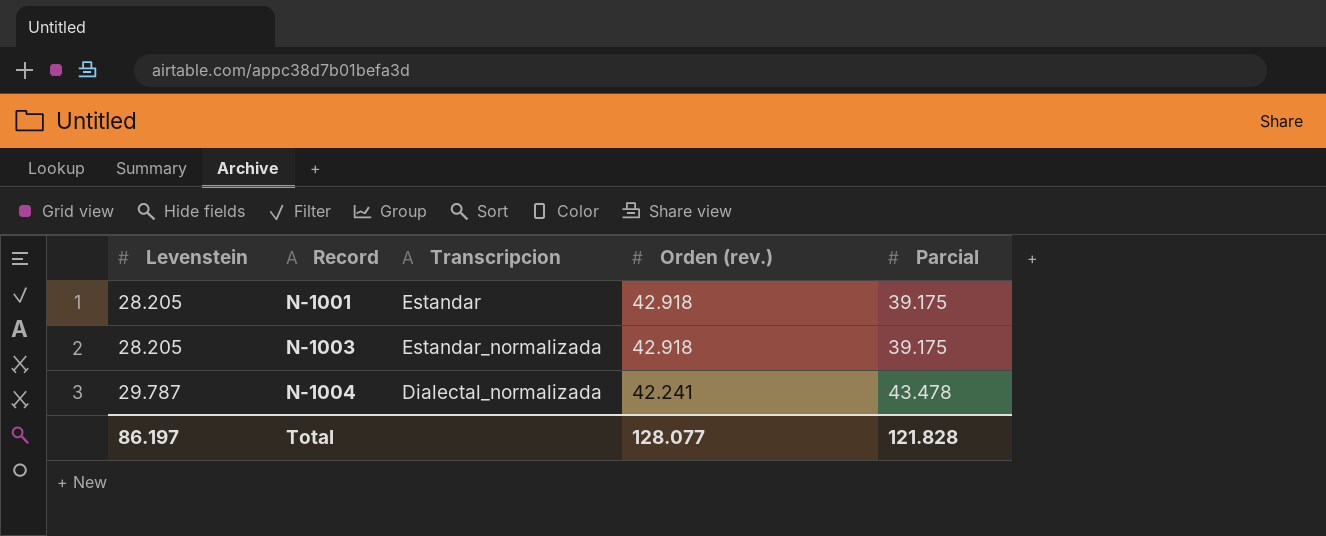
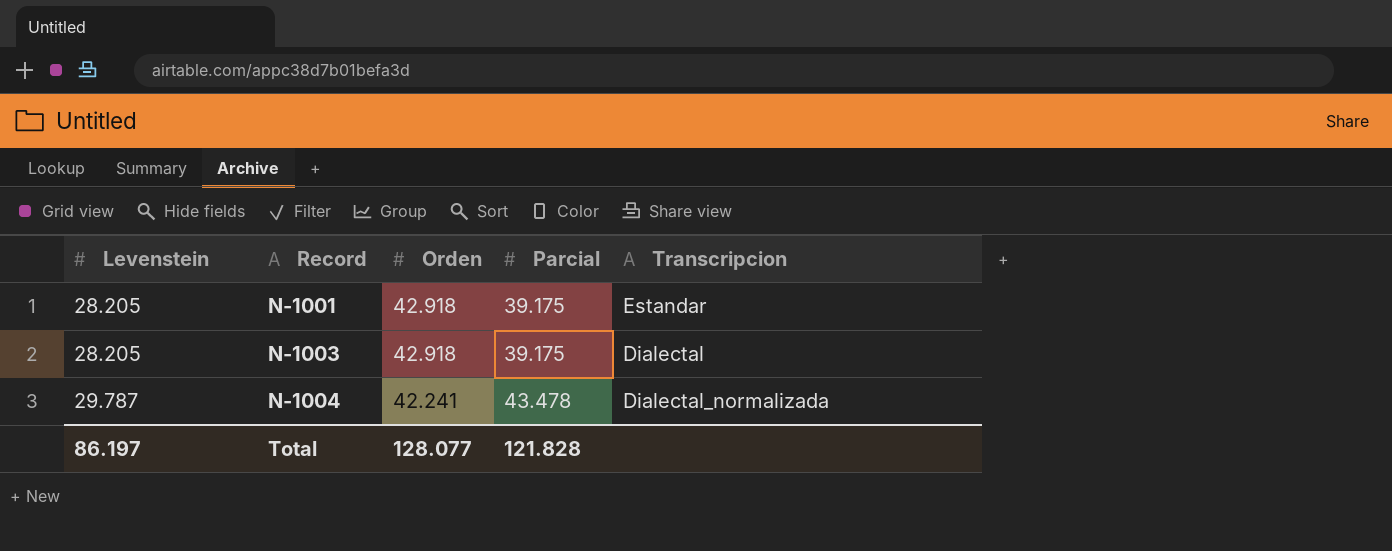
column name: Orden (rev.) -> Orden
column Transcripcion | position: 3 -> 5
N-1003 | Transcripcion: Estandar_normalizada -> Dialectal

